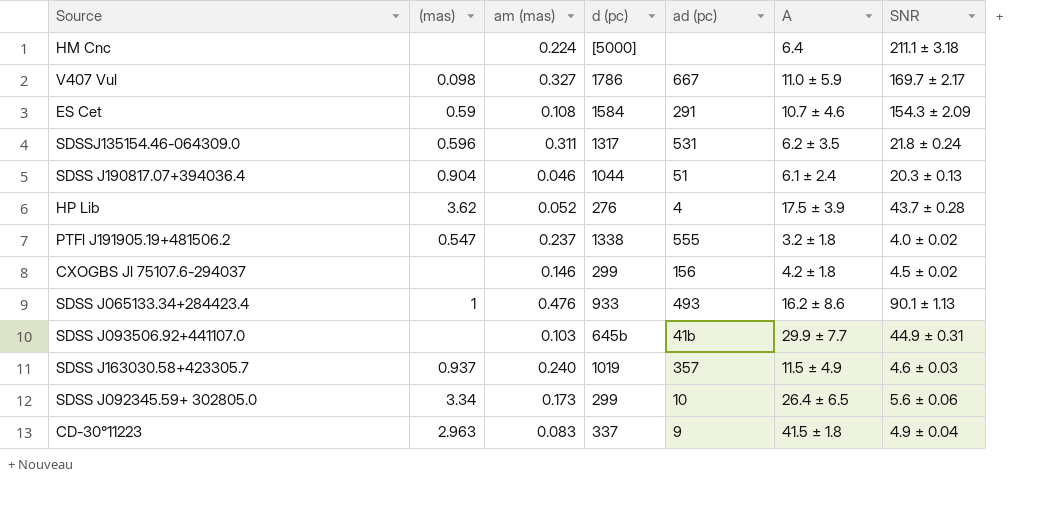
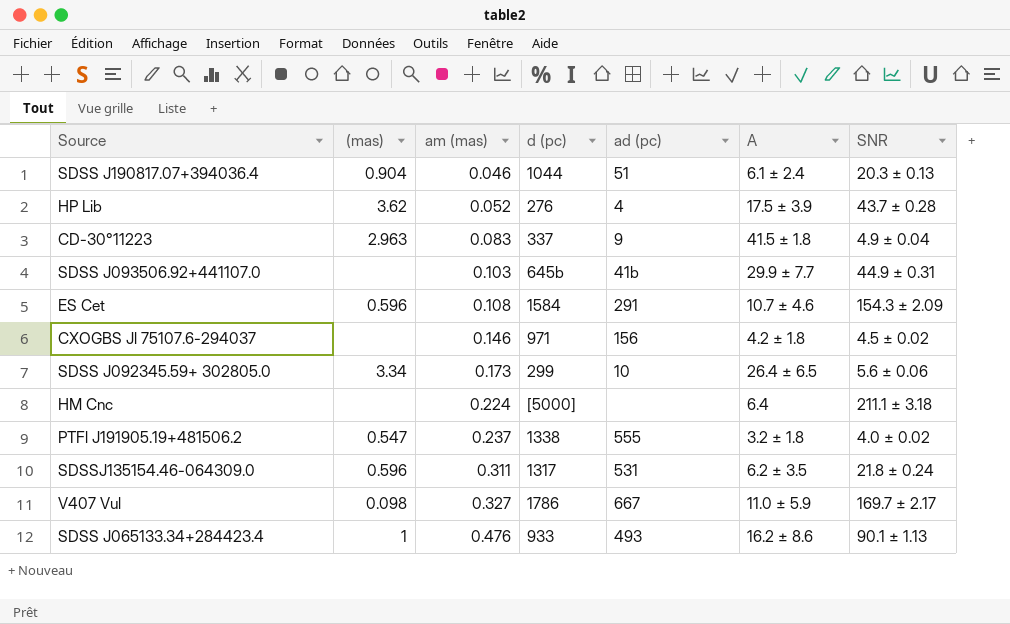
row order: none -> am (mas) ascending
row SDSS J163030.58+423305.7: 0.937 | 0.240 | 1019 | 357 | 11.5 ± 4.9 | 4.6 ± 0.03 -> none
ES Cet | (mas): 0.59 -> 0.596
CXOGBS Jl 75107.6-294037 | d (pc): 299 -> 971

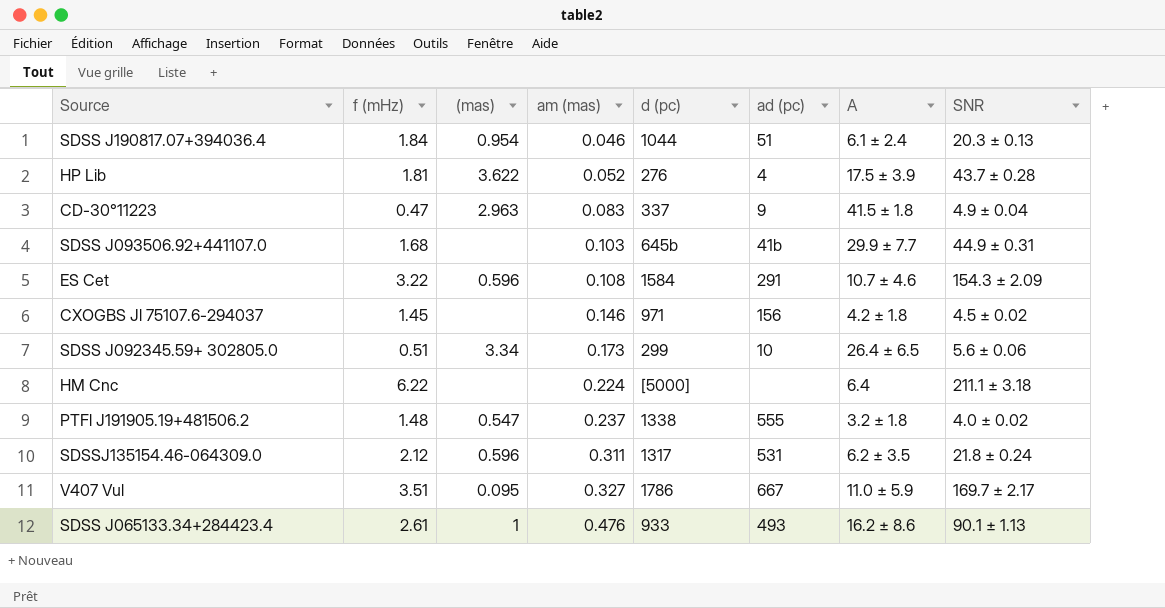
column f (mHz) | position: none -> 2
SDSS J190817.07+394036.4 | (mas): 0.904 -> 0.954
HP Lib | (mas): 3.62 -> 3.622
V407 Vul | (mas): 0.098 -> 0.095

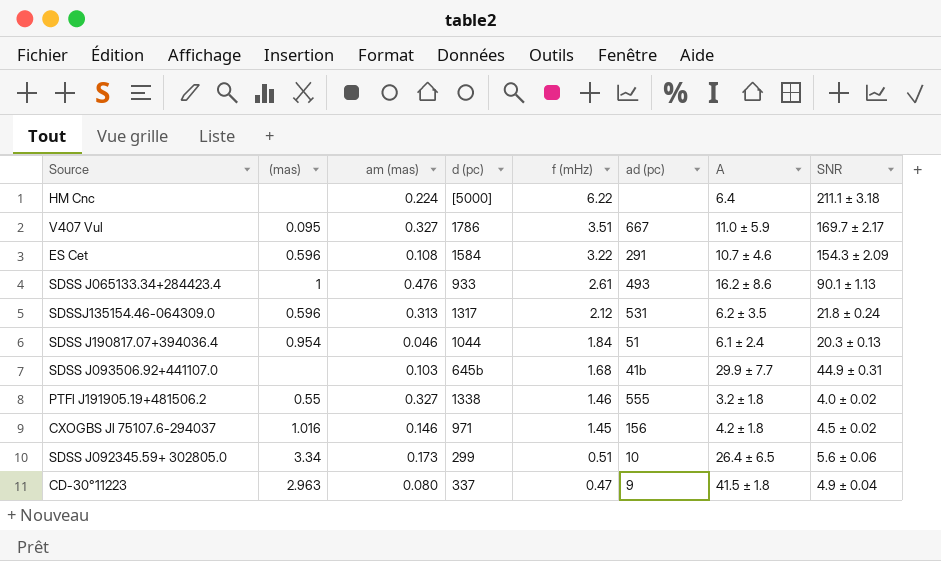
row order: am (mas) ascending -> f (mHz) descending
column f (mHz) | position: 2 -> 5
row HP Lib: 1.81 | 3.622 | 0.052 | 276 | 4 | 17.5 ± 3.9 | 43.7 ± 0.28 -> none
SDSSJ135154.46-064309.0 | am (mas): 0.311 -> 0.313
PTFl J191905.19+481506.2 | (mas): 0.547 -> 0.55
PTFl J191905.19+481506.2 | am (mas): 0.237 -> 0.327
PTFl J191905.19+481506.2 | f (mHz): 1.48 -> 1.46
CXOGBS Jl 75107.6-294037 | (mas): none -> 1.016
CD-30°11223 | am (mas): 0.083 -> 0.080

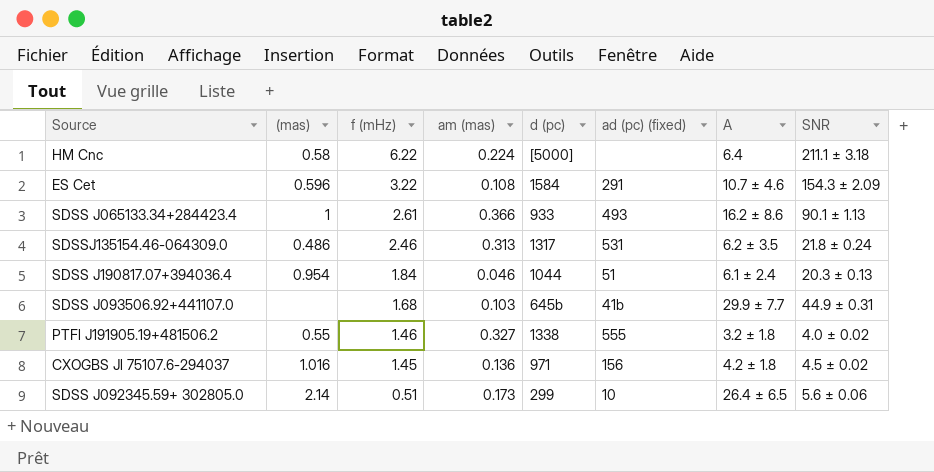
column f (mHz) | position: 5 -> 3
column name: ad (pc) -> ad (pc) (fixed)
row V407 Vul: 0.095 | 0.327 | 1786 | 3.51 | 667 | 11.0 ± 5.9 | 169.7 ± 2.17 -> none
row CD-30°11223: 2.963 | 0.080 | 337 | 0.47 | 9 | 41.5 ± 1.8 | 4.9 ± 0.04 -> none
HM Cnc | (mas): none -> 0.58
SDSS J065133.34+284423.4 | am (mas): 0.476 -> 0.366
SDSSJ135154.46-064309.0 | (mas): 0.596 -> 0.486
SDSSJ135154.46-064309.0 | f (mHz): 2.12 -> 2.46
CXOGBS Jl 75107.6-294037 | am (mas): 0.146 -> 0.136
SDSS J092345.59+ 302805.0 | (mas): 3.34 -> 2.14

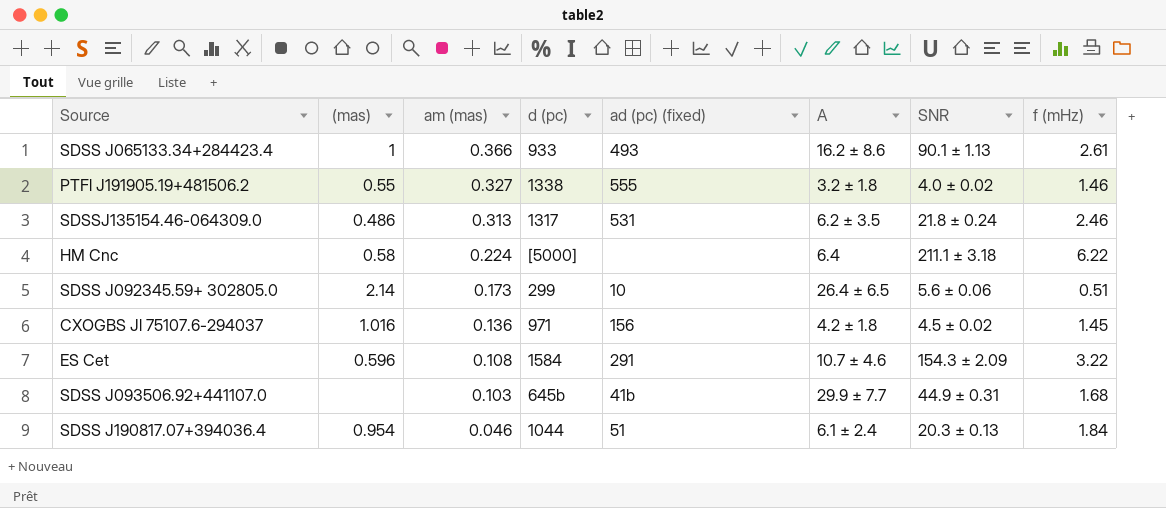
row order: f (mHz) descending -> am (mas) descending
column f (mHz) | position: 3 -> 8

